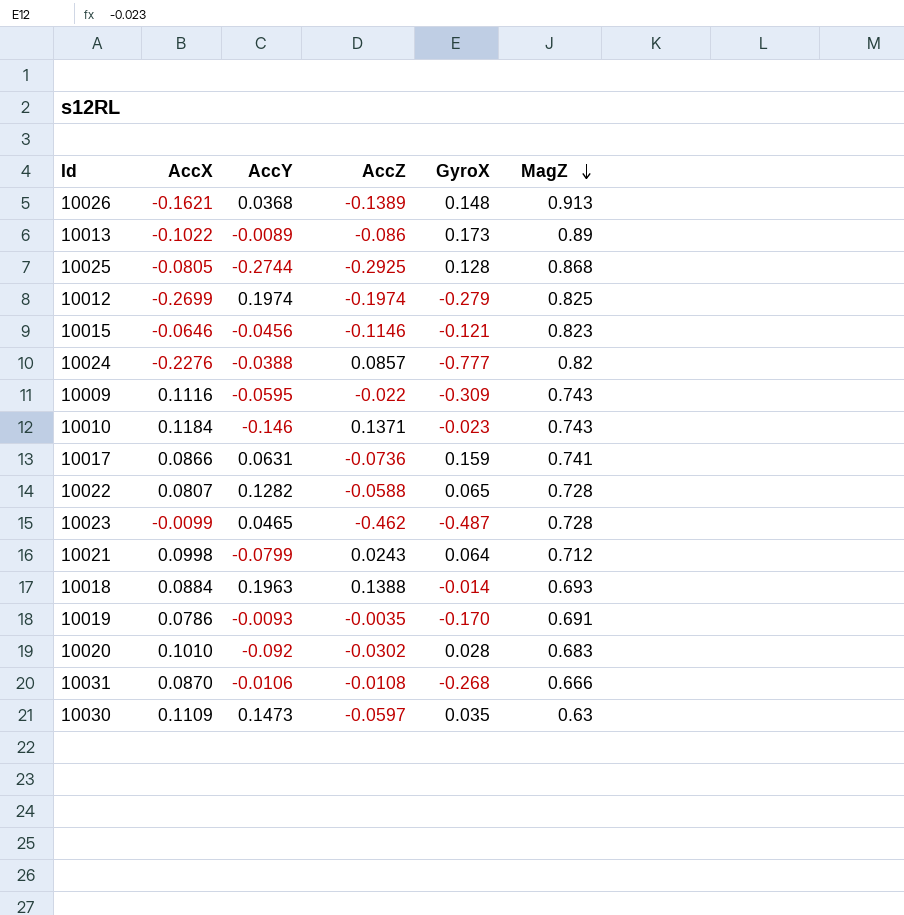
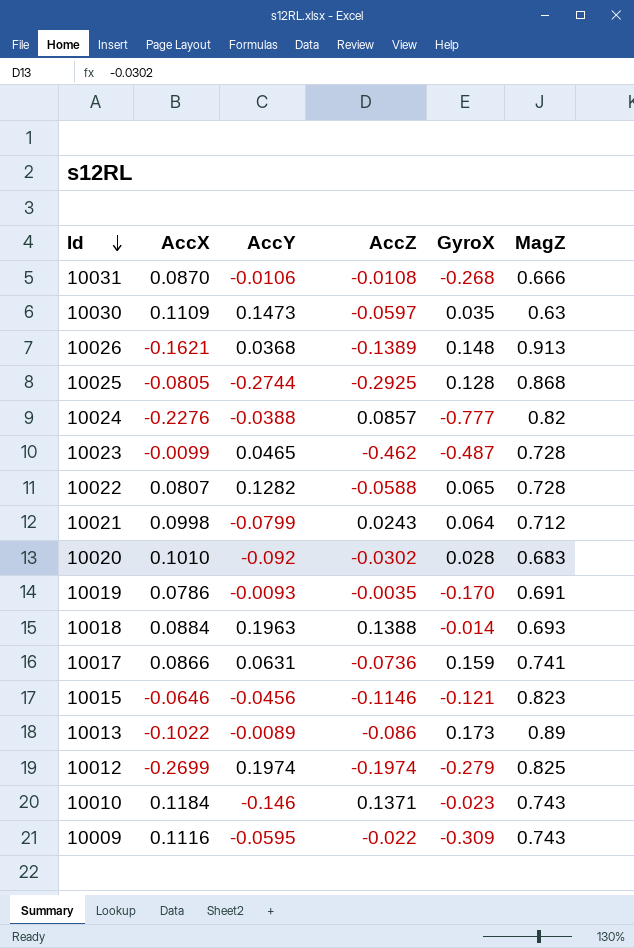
row order: MagZ descending -> Id descending

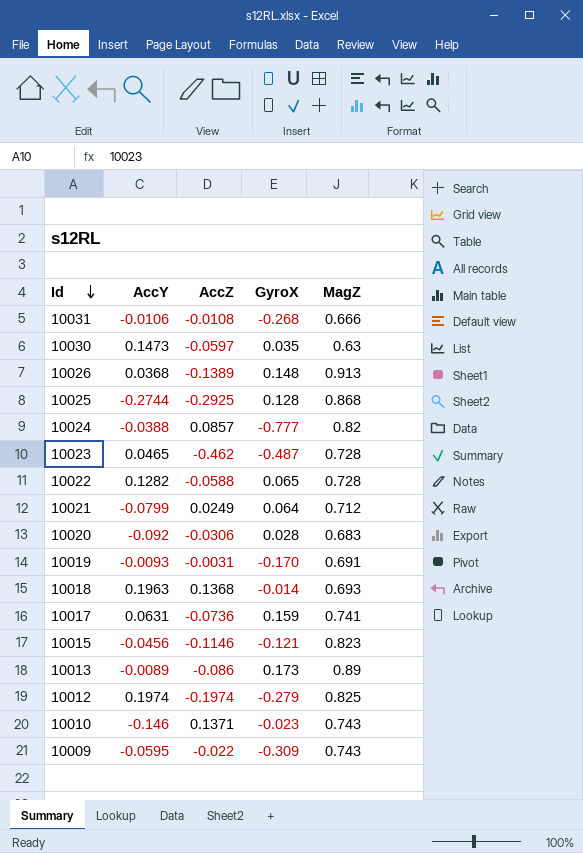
column AccX | position: 2 -> none
10021 | AccZ: 0.0243 -> 0.0249
10020 | AccZ: -0.0302 -> -0.0306
10019 | AccZ: -0.0035 -> -0.0031
10018 | AccZ: 0.1388 -> 0.1368

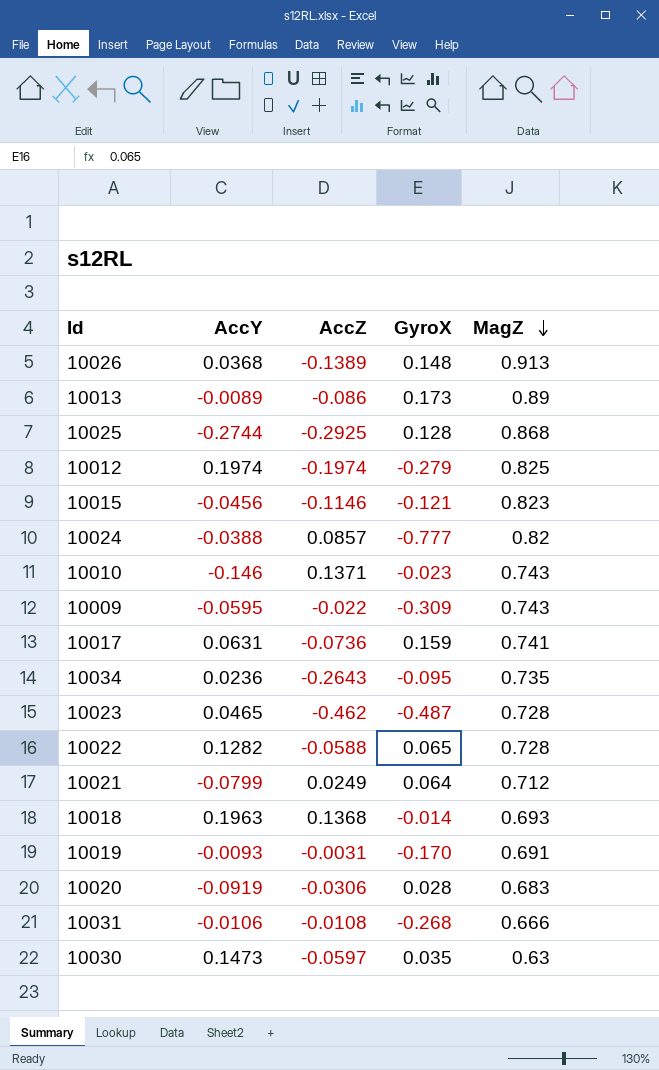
row order: Id descending -> MagZ descending
row 10034: none -> 0.0236 | -0.2643 | -0.095 | 0.735
10020 | AccY: -0.092 -> -0.0919

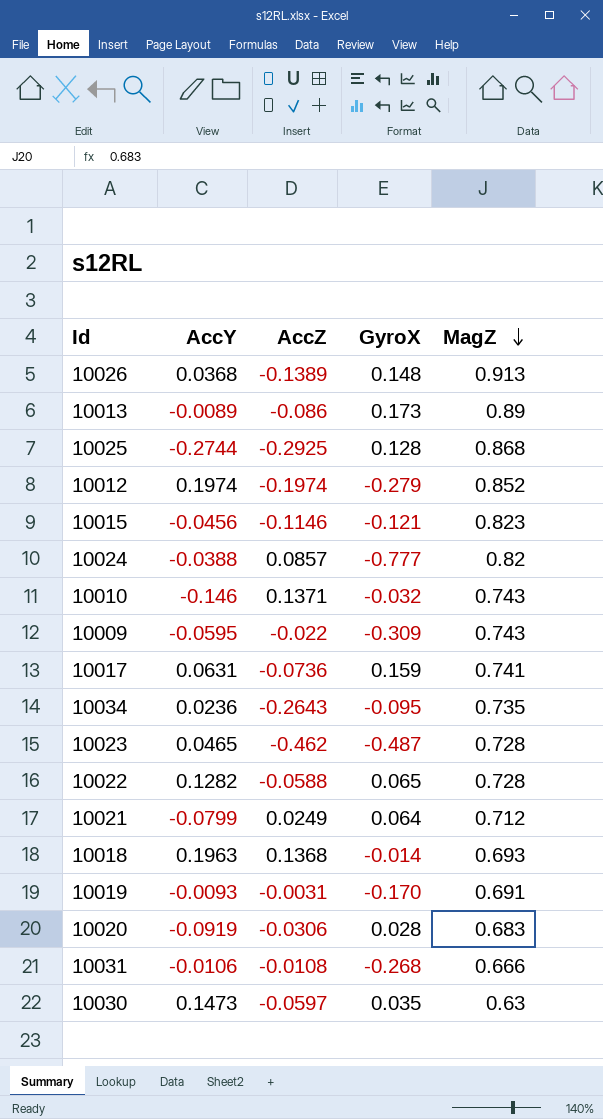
10012 | MagZ: 0.825 -> 0.852
10010 | GyroX: -0.023 -> -0.032

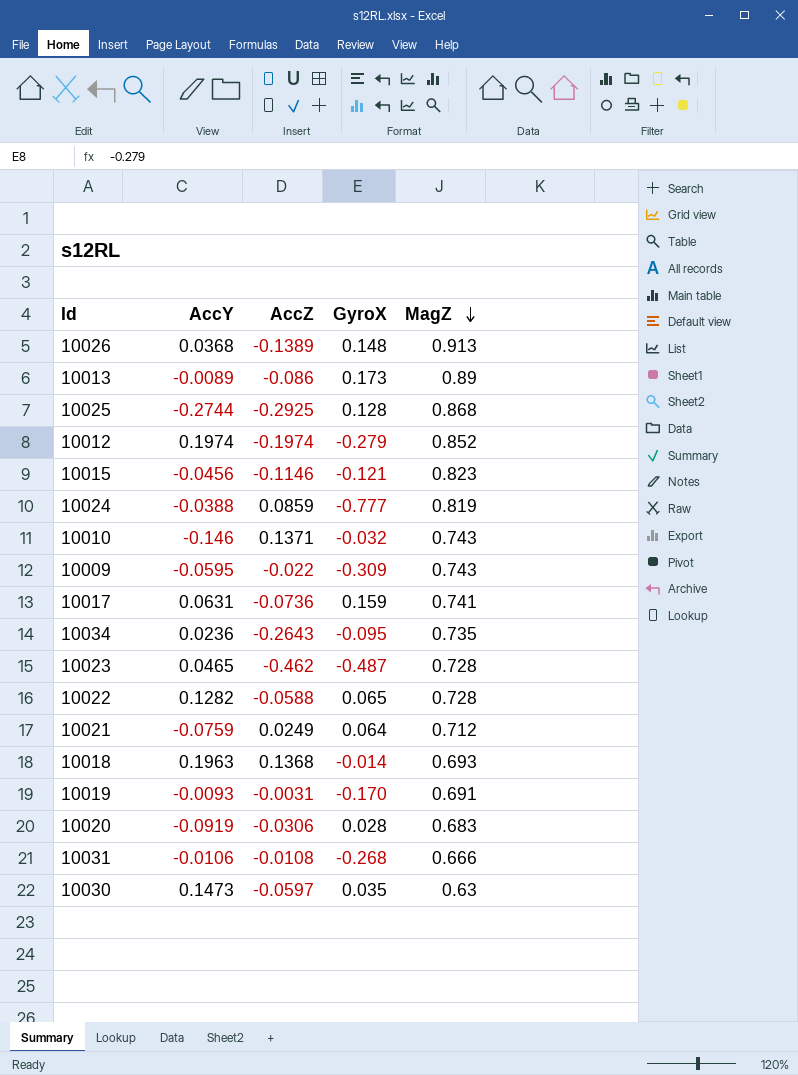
10024 | AccZ: 0.0857 -> 0.0859
10024 | MagZ: 0.82 -> 0.819
10021 | AccY: -0.0799 -> -0.0759

